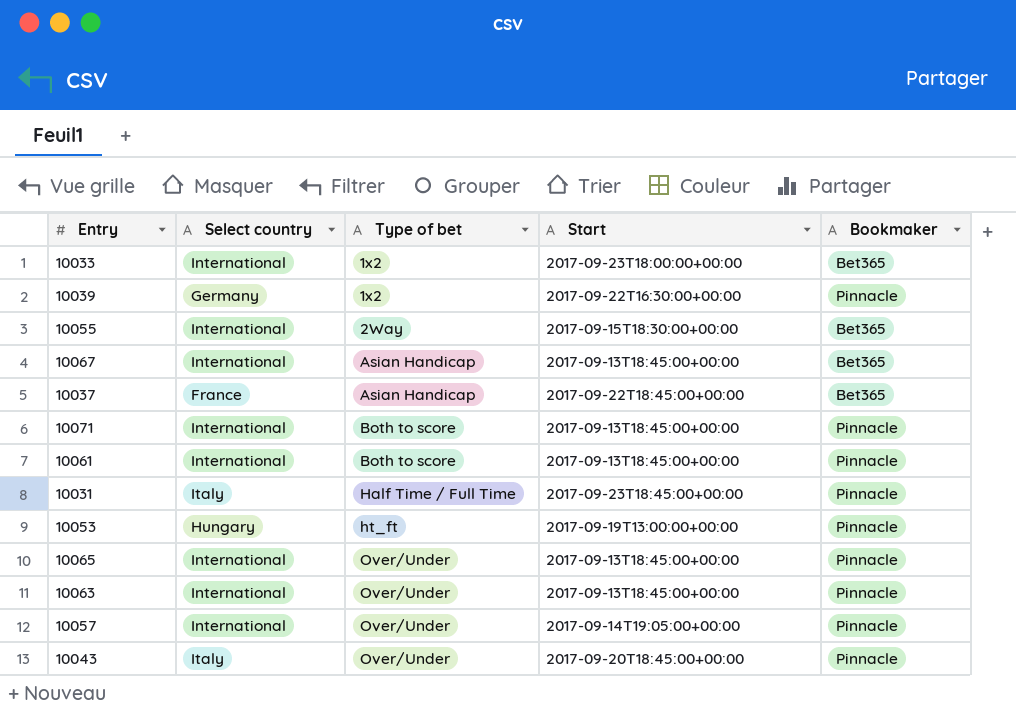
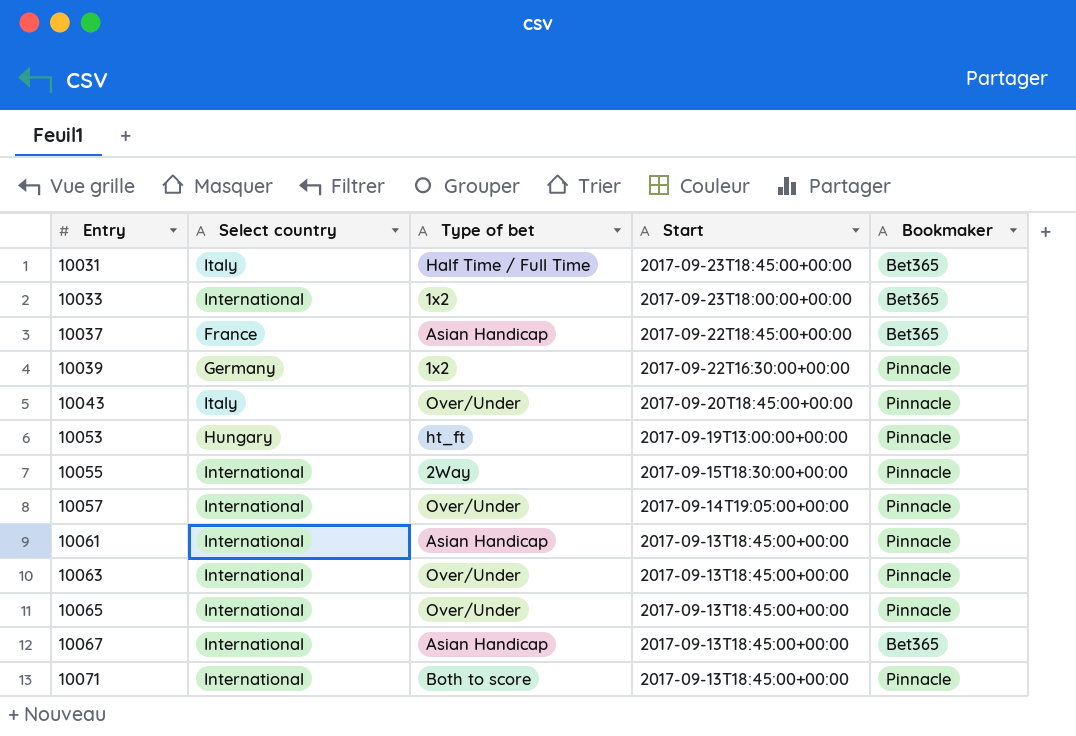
row order: Type of bet ascending -> Entry ascending
10031 | Bookmaker: Pinnacle -> Bet365
10055 | Bookmaker: Bet365 -> Pinnacle
10061 | Type of bet: Both to score -> Asian Handicap

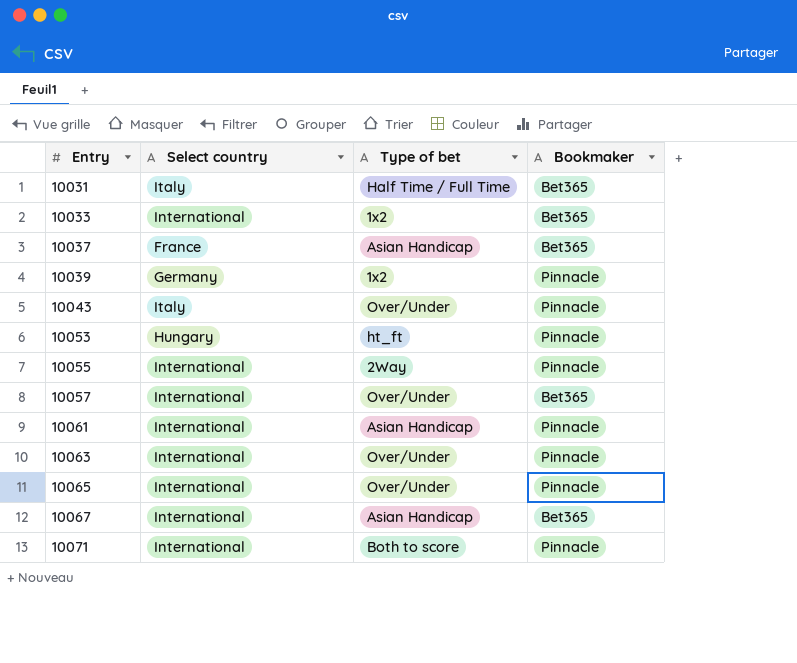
column Start | position: 4 -> none
10057 | Bookmaker: Pinnacle -> Bet365

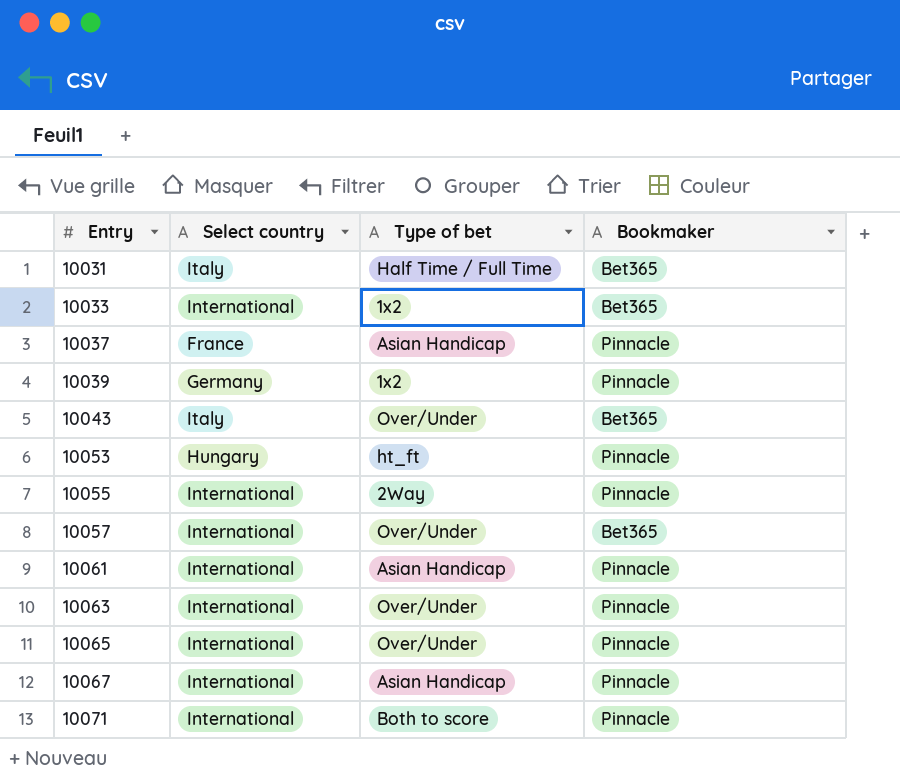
10037 | Bookmaker: Bet365 -> Pinnacle
10043 | Bookmaker: Pinnacle -> Bet365
10067 | Bookmaker: Bet365 -> Pinnacle

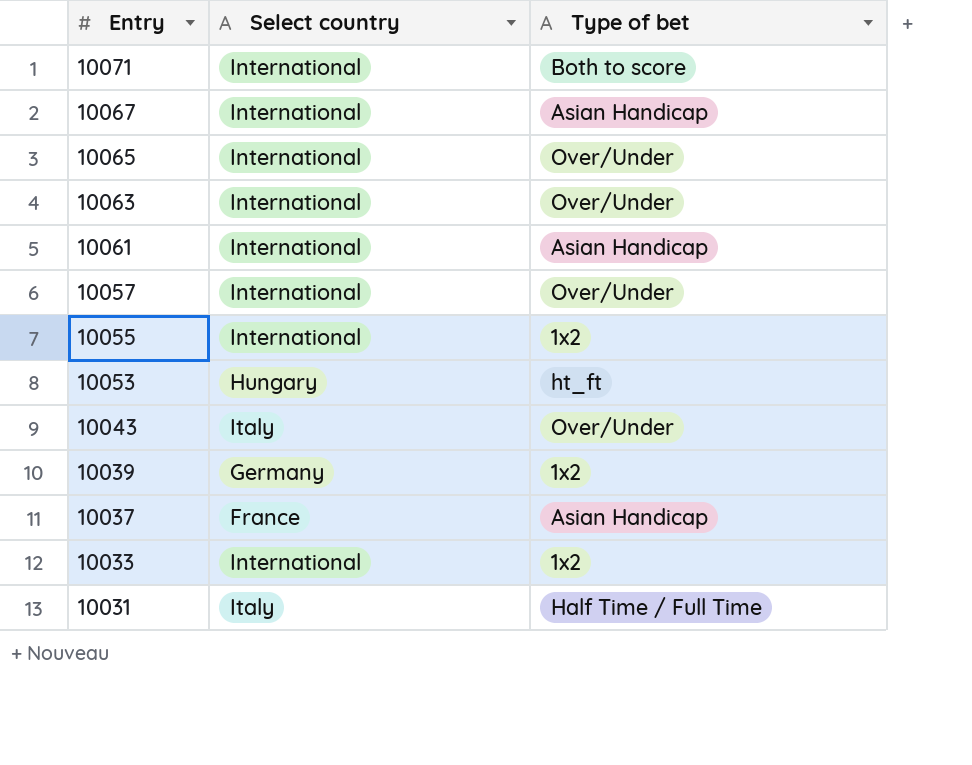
row order: Entry ascending -> Entry descending
column Bookmaker | position: 4 -> none
10055 | Type of bet: 2Way -> 1x2

